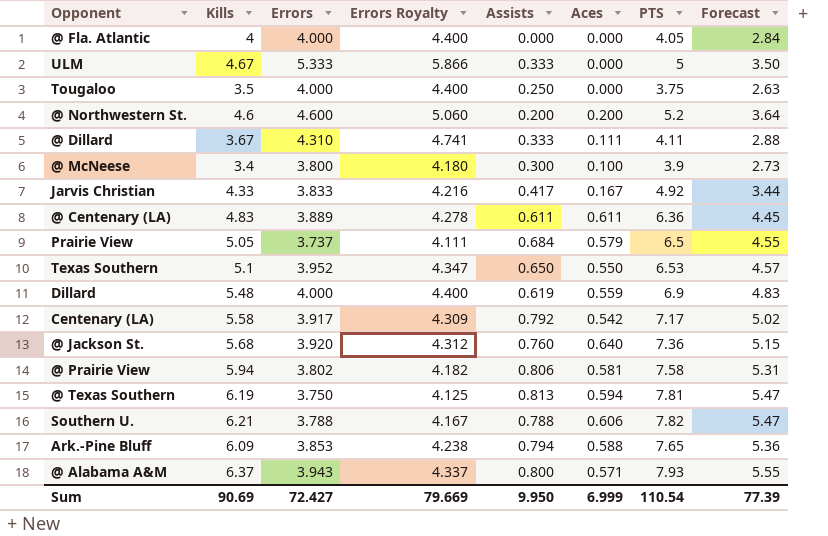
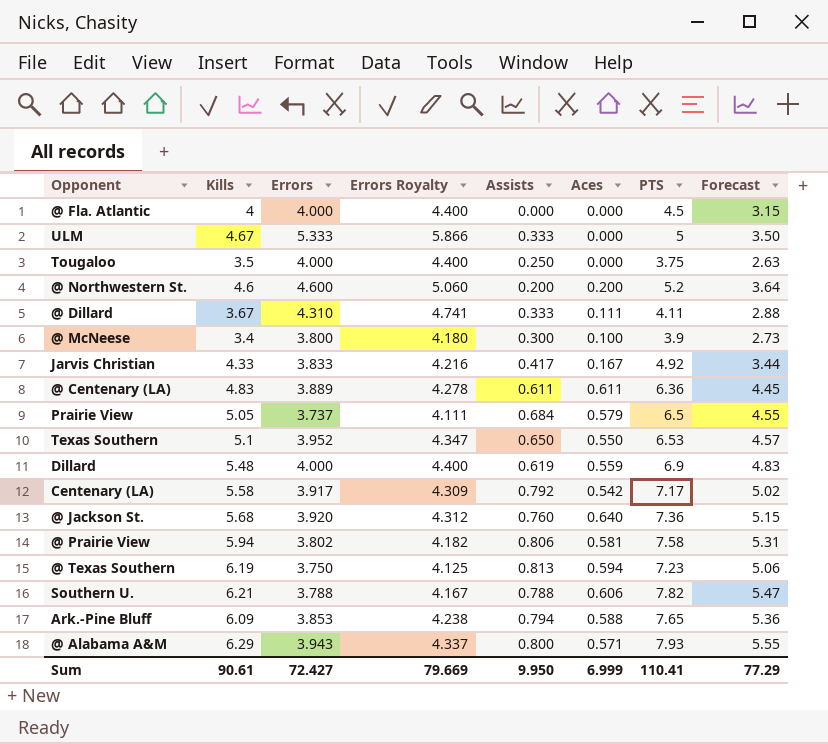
@ Fla. Atlantic | PTS: 4.05 -> 4.5
@ Fla. Atlantic | Forecast: 2.84 -> 3.15
@ Texas Southern | PTS: 7.81 -> 7.23
@ Texas Southern | Forecast: 5.47 -> 5.06
@ Alabama A&M | Kills: 6.37 -> 6.29
Sum | Kills: 90.69 -> 90.61
Sum | PTS: 110.54 -> 110.41
Sum | Forecast: 77.39 -> 77.29

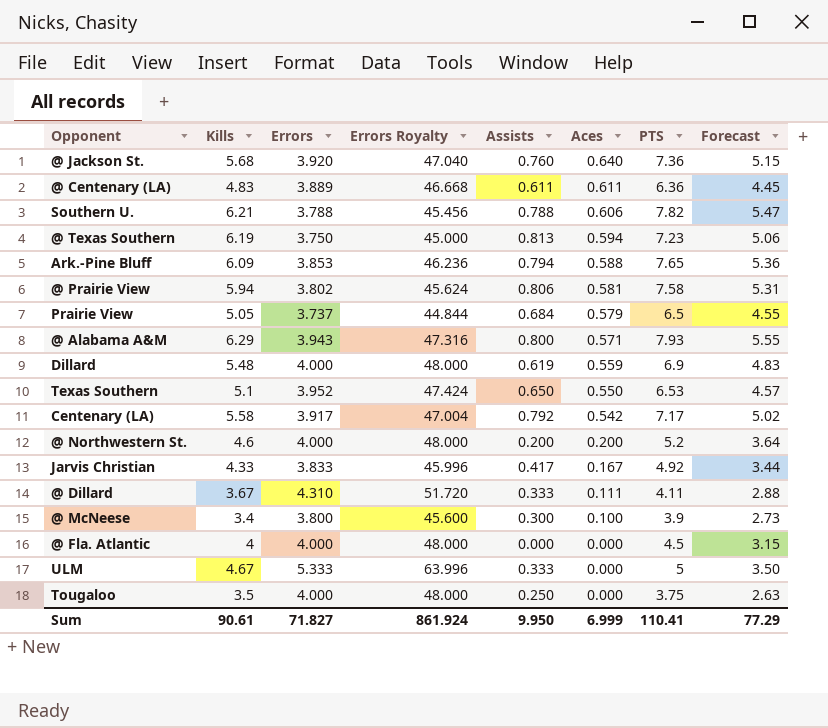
row order: none -> Aces descending
column Errors Royalty | formula: [Errors] * 1.1 -> [Errors] * 12
@ Northwestern St. | Errors: 4.600 -> 4.000
Sum | Errors: 72.427 -> 71.827
Sum | Errors Royalty: 79.669 -> 861.924

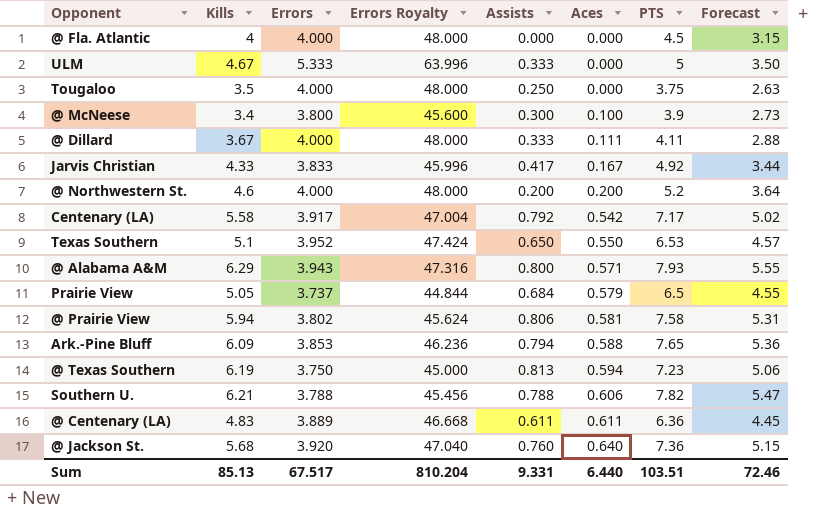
row order: Aces descending -> Aces ascending
row Dillard: 5.48 | 4.000 | 48.000 | 0.619 | 0.559 | 6.9 | 4.83 -> none
@ Dillard | Errors: 4.310 -> 4.000
@ Dillard | Errors Royalty: 51.720 -> 48.000
Sum | Kills: 90.61 -> 85.13
Sum | Errors: 71.827 -> 67.517
Sum | Errors Royalty: 861.924 -> 810.204
Sum | Assists: 9.950 -> 9.331
Sum | Aces: 6.999 -> 6.440
Sum | PTS: 110.41 -> 103.51
Sum | Forecast: 77.29 -> 72.46

